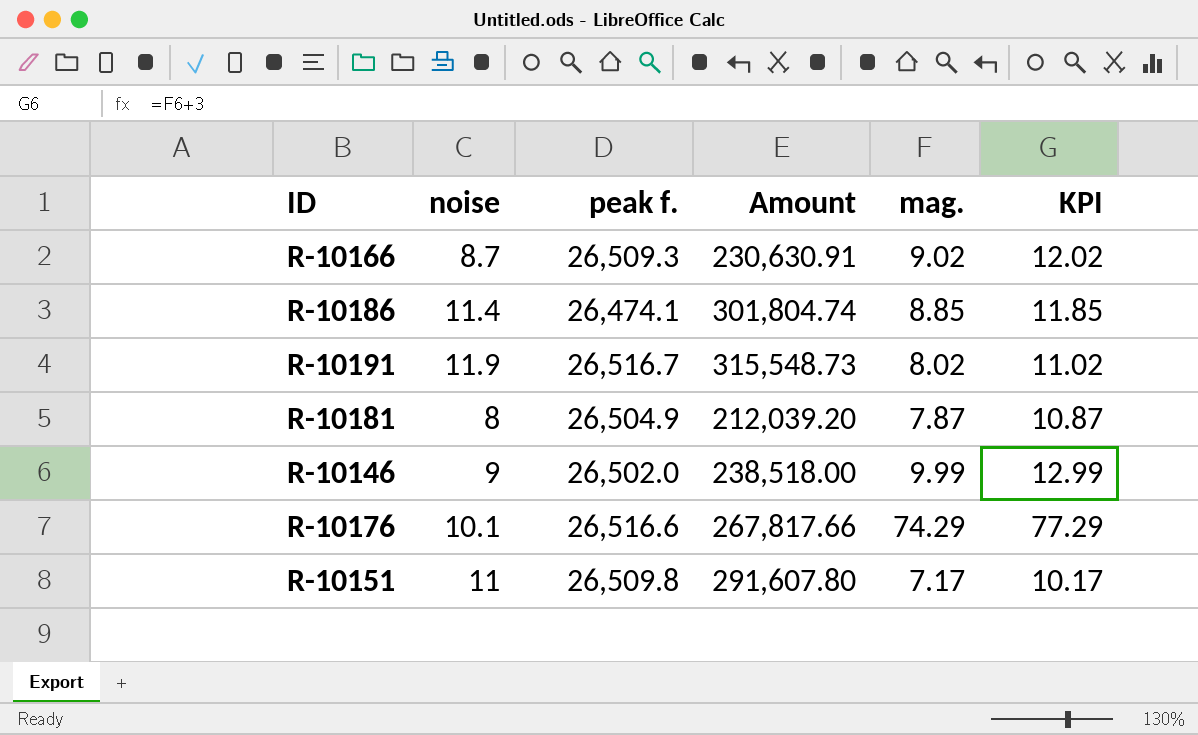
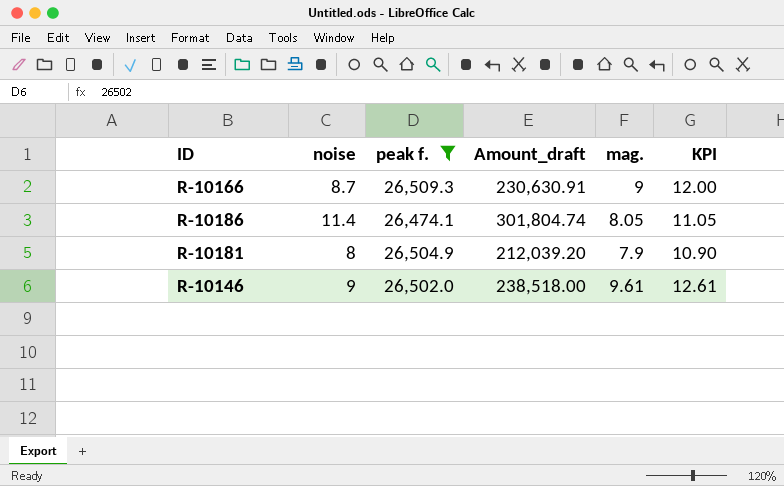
filter: none -> peak f. <= 26,509.3
column name: Amount -> Amount_draft
R-10166 | mag.: 9.02 -> 9
R-10166 | KPI: 12.02 -> 12.00
R-10186 | mag.: 8.85 -> 8.05
R-10186 | KPI: 11.85 -> 11.05
R-10181 | mag.: 7.87 -> 7.9
R-10181 | KPI: 10.87 -> 10.90
R-10146 | mag.: 9.99 -> 9.61
R-10146 | KPI: 12.99 -> 12.61

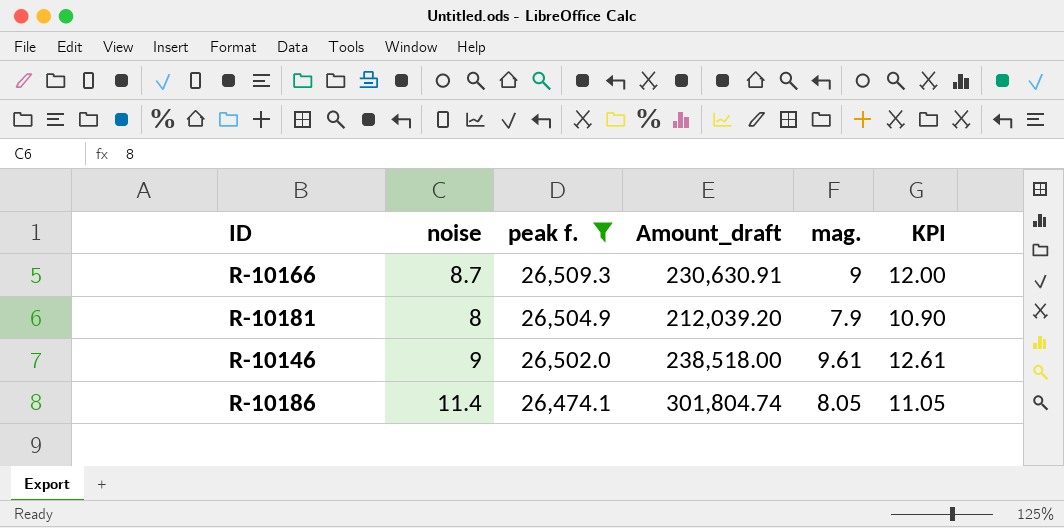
row order: none -> peak f. descending

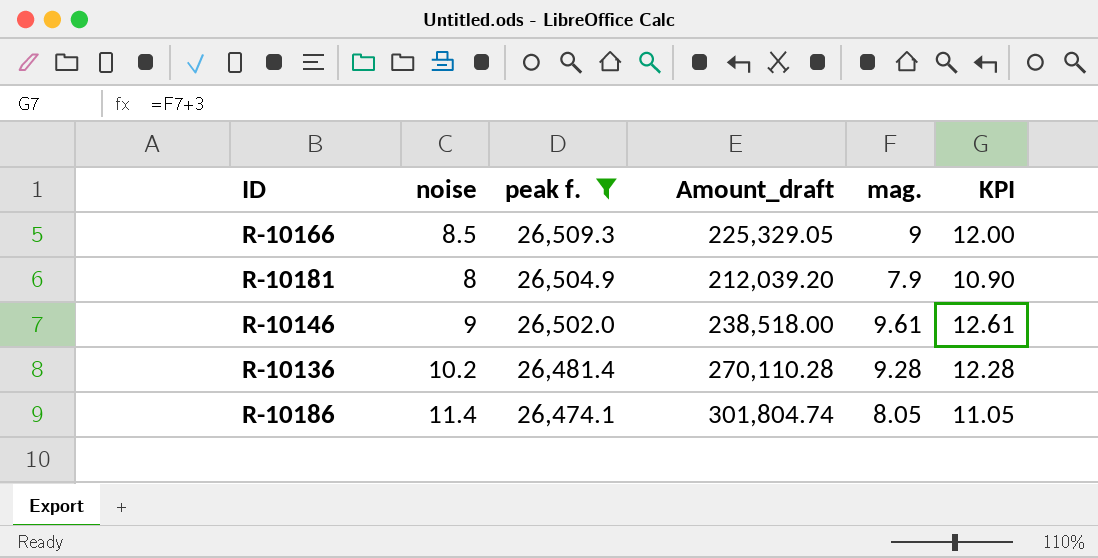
R-10166 | noise: 8.7 -> 8.5
R-10166 | Amount_draft: 230,630.91 -> 225,329.05
row R-10136: none -> 10.2 | 26,481.4 | 270,110.28 | 9.28 | 12.28

